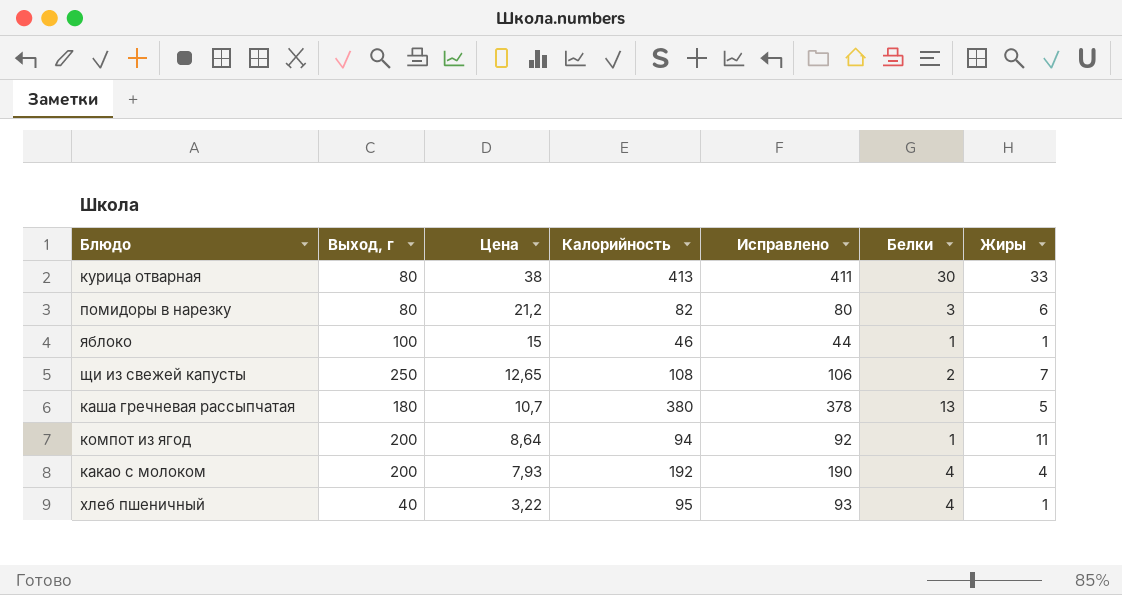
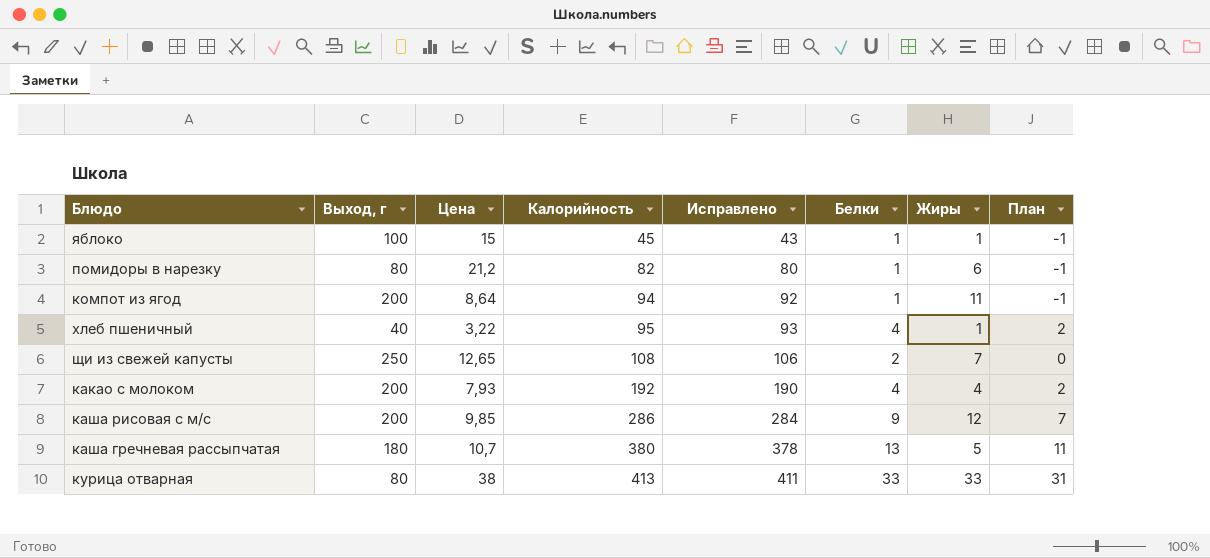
row order: Цена descending -> Калорийность ascending
column План | formula: none -> [Белки] - 2
яблоко | Калорийность: 46 -> 45
яблоко | Исправлено: 44 -> 43
помидоры в нарезку | Белки: 3 -> 1
row каша рисовая с м/с: none -> 200 | 9,85 | 286 | 284 | 9 | 12 | 7
курица отварная | Белки: 30 -> 33

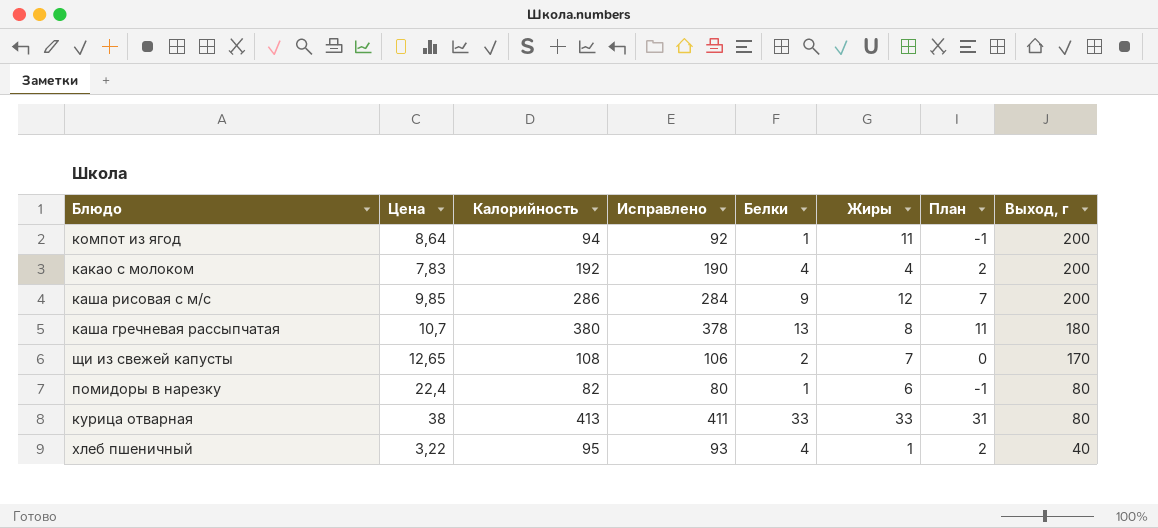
row order: Калорийность ascending -> Выход, г descending
column Выход, г | position: 2 -> 8
row яблоко: 100 | 15 | 45 | 43 | 1 | 1 | -1 -> none
какао с молоком | Цена: 7,93 -> 7,83
каша гречневая рассыпчатая | Жиры: 5 -> 8
щи из свежей капусты | Выход, г: 250 -> 170
помидоры в нарезку | Цена: 21,2 -> 22,4

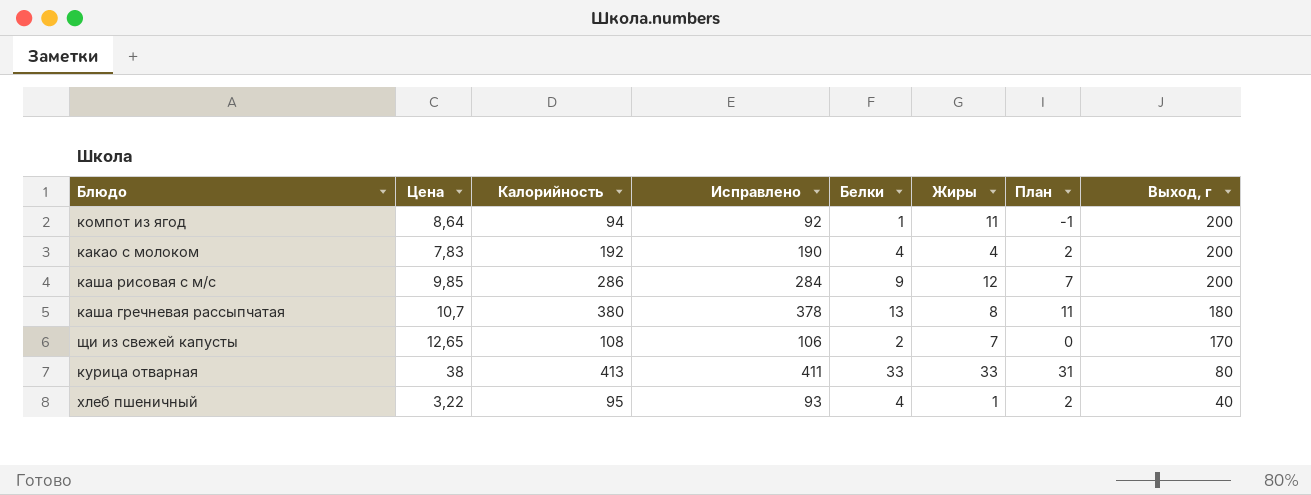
row помидоры в нарезку: 22,4 | 82 | 80 | 1 | 6 | -1 | 80 -> none

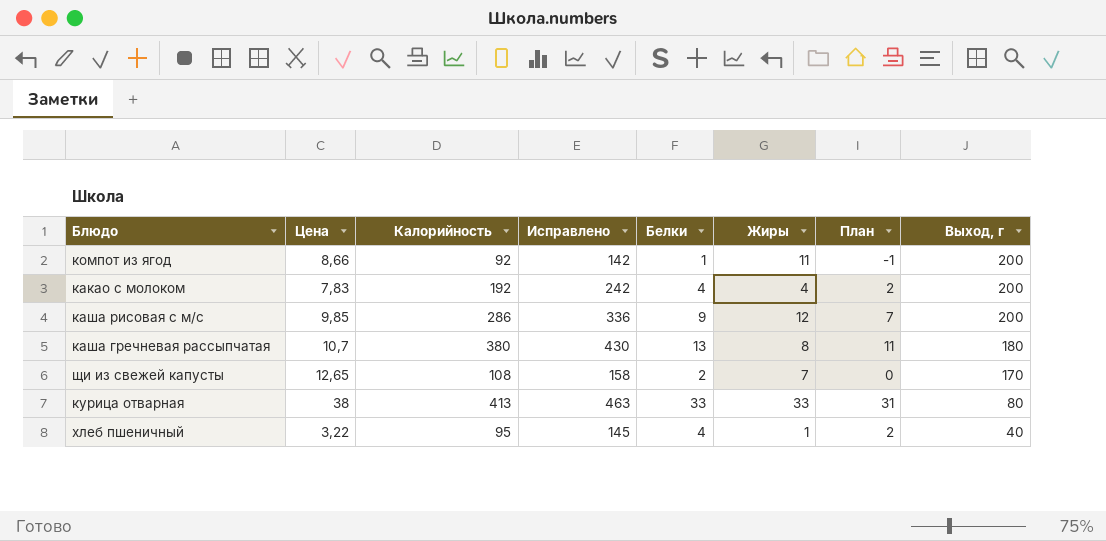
column Исправлено | formula: [Калорийность] - 2 -> [Калорийность] + 50
компот из ягод | Цена: 8,64 -> 8,66
компот из ягод | Калорийность: 94 -> 92

